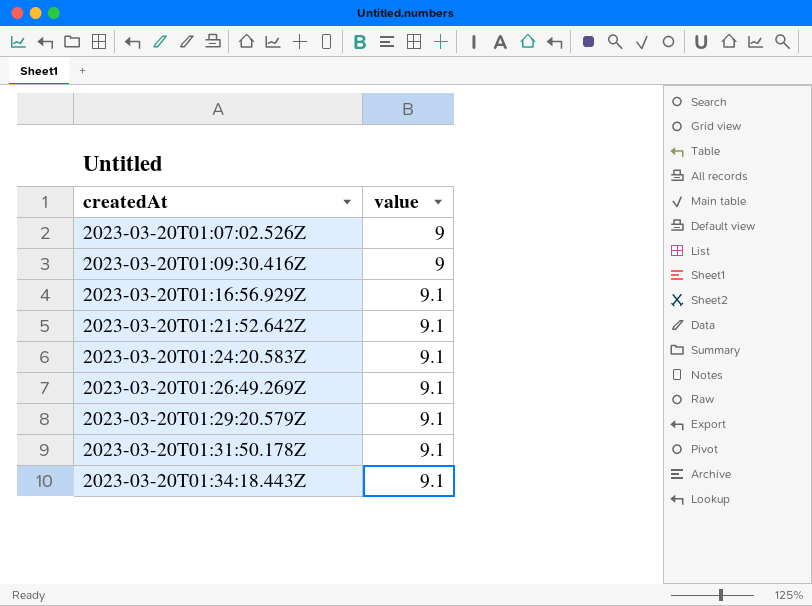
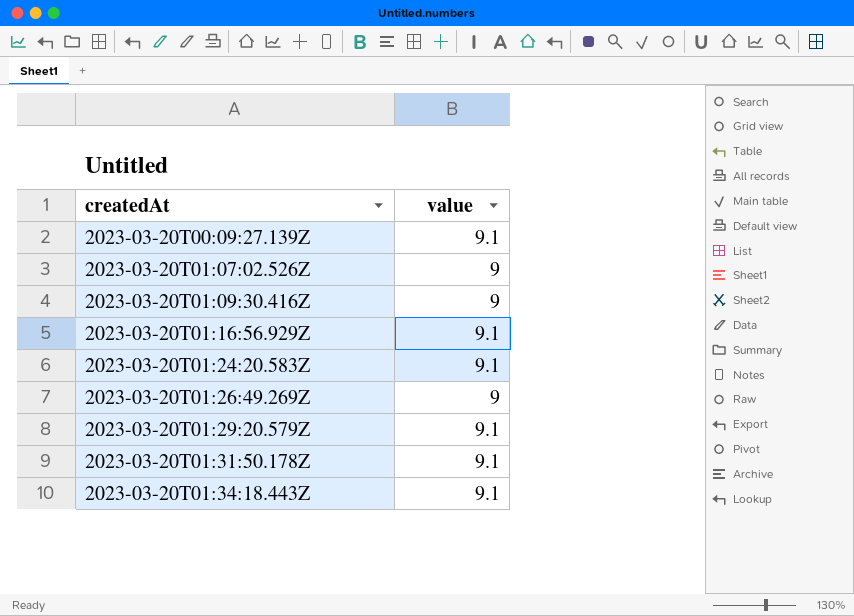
row 2023-03-20T01:21:52.642Z: 9.1 -> none
row 2023-03-20T00:09:27.139Z: none -> 9.1
2023-03-20T01:26:49.269Z | value: 9.1 -> 9

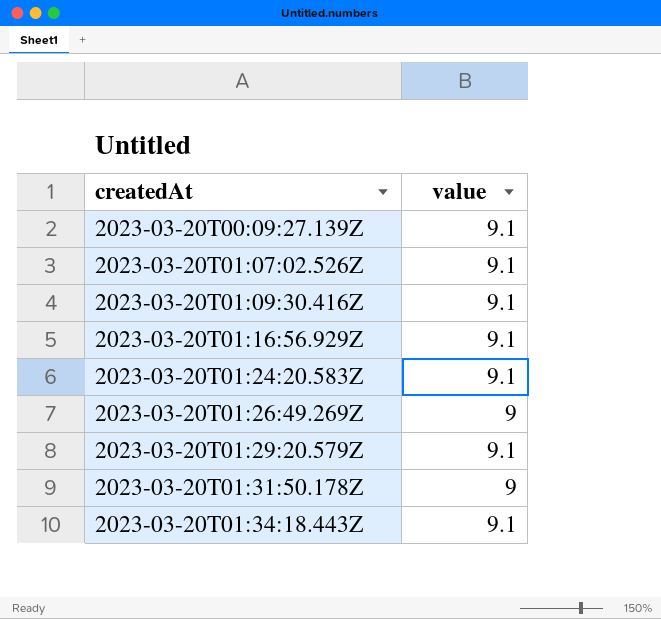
2023-03-20T01:07:02.526Z | value: 9 -> 9.1
2023-03-20T01:09:30.416Z | value: 9 -> 9.1
2023-03-20T01:31:50.178Z | value: 9.1 -> 9

